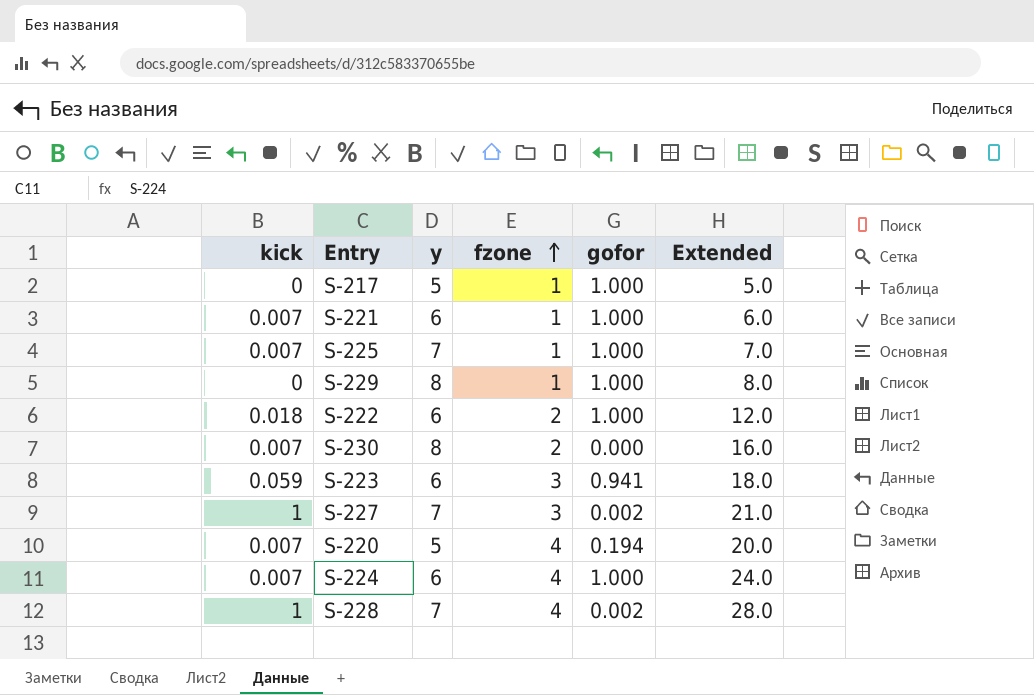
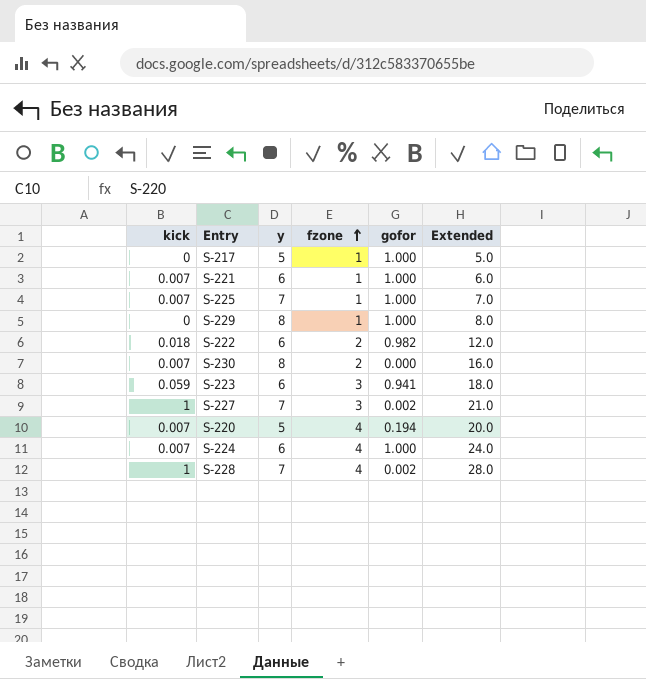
S-222 | gofor: 1.000 -> 0.982

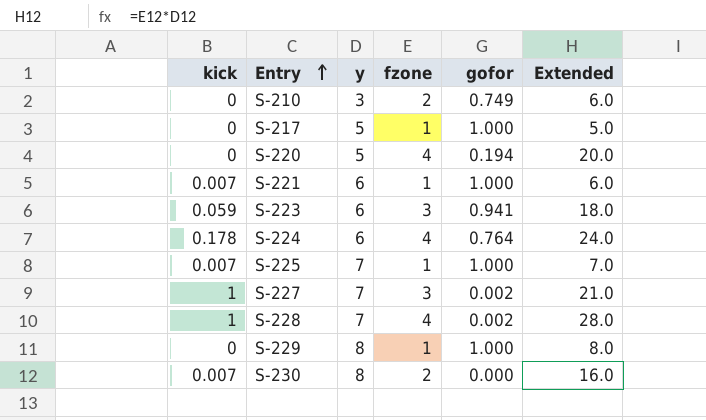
row order: fzone ascending -> Entry ascending
row S-222: 0.018 | 6 | 2 | 0.982 | 12.0 -> none
row S-210: none -> 0 | 3 | 2 | 0.749 | 6.0
S-220 | kick: 0.007 -> 0
S-224 | kick: 0.007 -> 0.178
S-224 | gofor: 1.000 -> 0.764

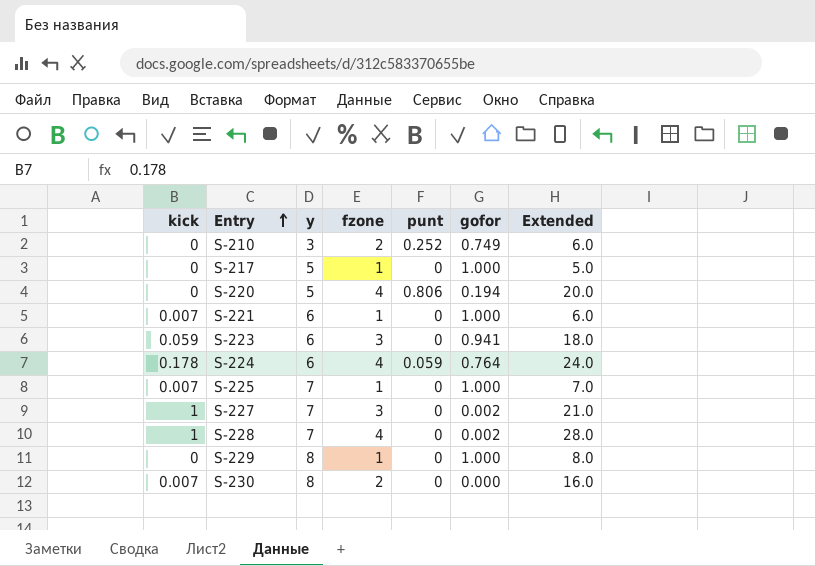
column punt | position: none -> 5

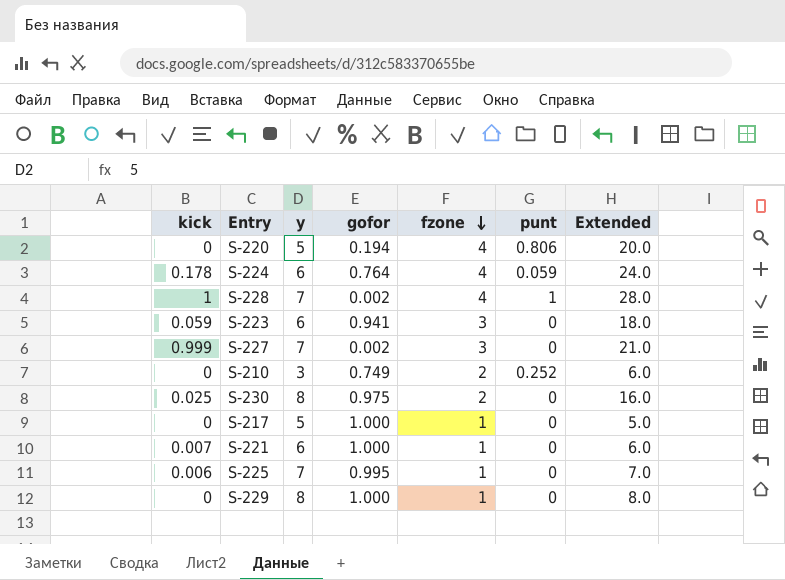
row order: Entry ascending -> fzone descending
column gofor | position: 6 -> 4
S-228 | punt: 0 -> 1
S-227 | kick: 1 -> 0.999
S-230 | kick: 0.007 -> 0.025
S-230 | gofor: 0.000 -> 0.975
S-225 | kick: 0.007 -> 0.006
S-225 | gofor: 1.000 -> 0.995

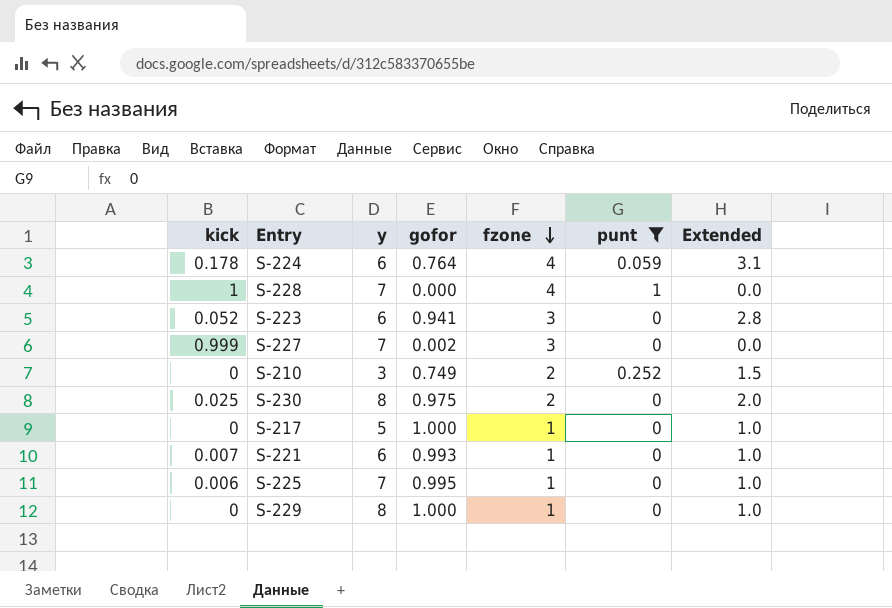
filter: none -> punt != 0.806
column Extended | formula: [y] * [fzone] -> [gofor] * [fzone]
S-228 | gofor: 0.002 -> 0.000
S-223 | kick: 0.059 -> 0.052
S-221 | gofor: 1.000 -> 0.993

